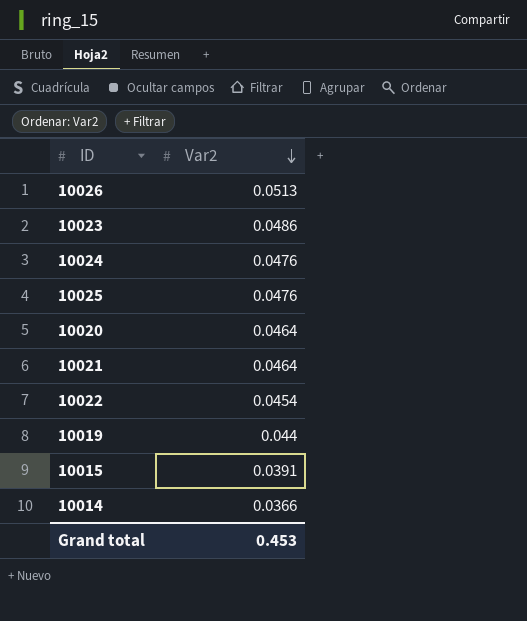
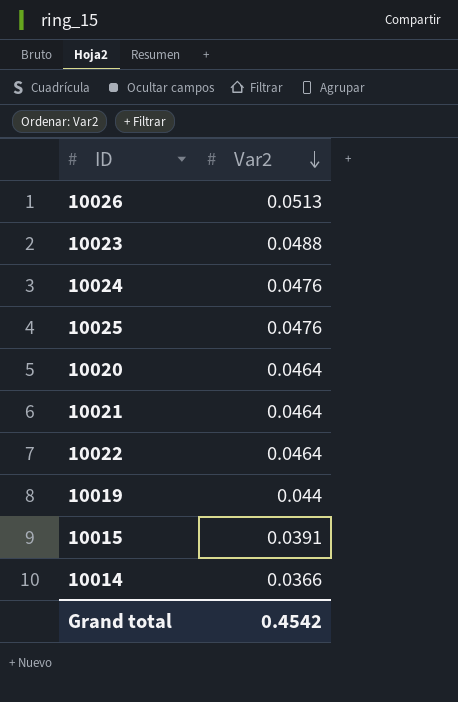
10023 | Var2: 0.0486 -> 0.0488
10022 | Var2: 0.0454 -> 0.0464
Grand total | Var2: 0.453 -> 0.4542

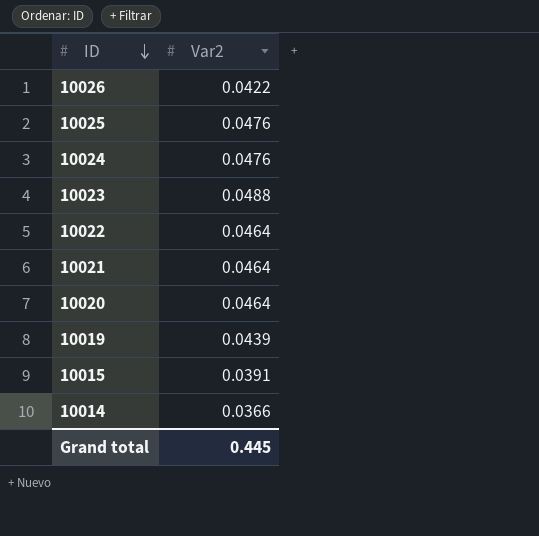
row order: Var2 descending -> ID descending
10026 | Var2: 0.0513 -> 0.0422
10019 | Var2: 0.044 -> 0.0439
Grand total | Var2: 0.4542 -> 0.445

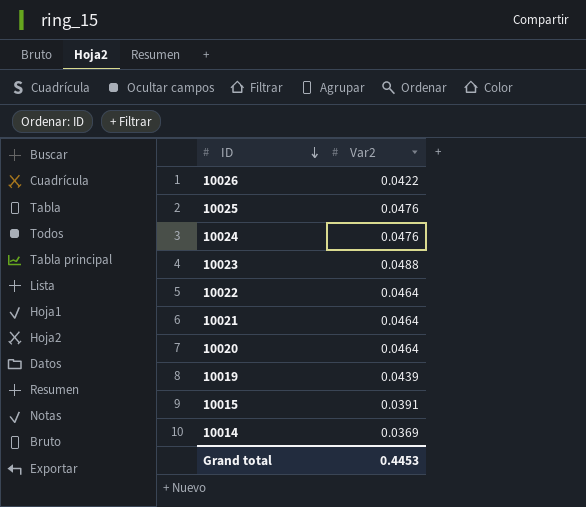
10014 | Var2: 0.0366 -> 0.0369
Grand total | Var2: 0.445 -> 0.4453

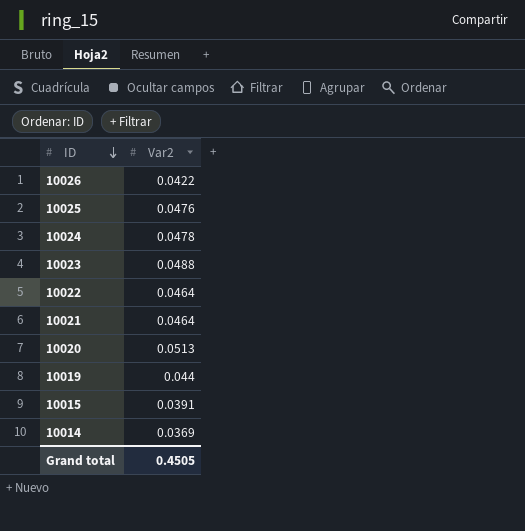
10024 | Var2: 0.0476 -> 0.0478
10020 | Var2: 0.0464 -> 0.0513
10019 | Var2: 0.0439 -> 0.044
Grand total | Var2: 0.4453 -> 0.4505

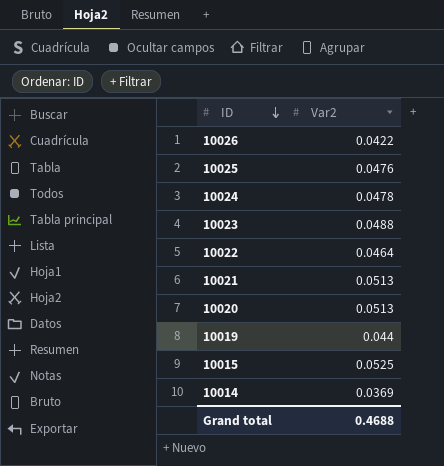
10021 | Var2: 0.0464 -> 0.0513
10015 | Var2: 0.0391 -> 0.0525
Grand total | Var2: 0.4505 -> 0.4688

